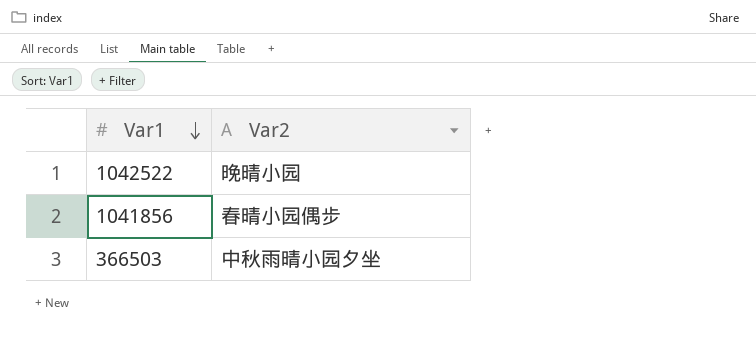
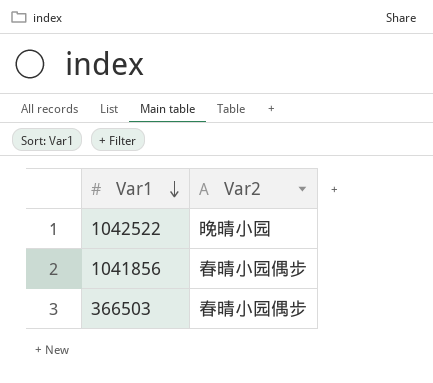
366503 | Var2: 中秋雨晴小园夕坐 -> 春晴小园偶步

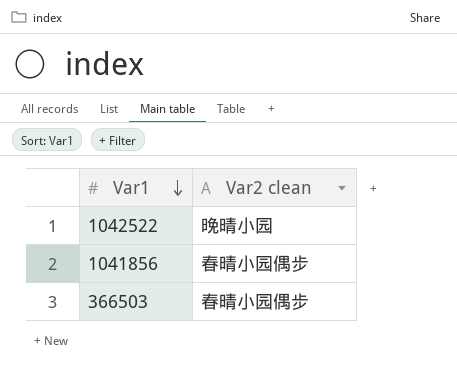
column name: Var2 -> Var2 clean

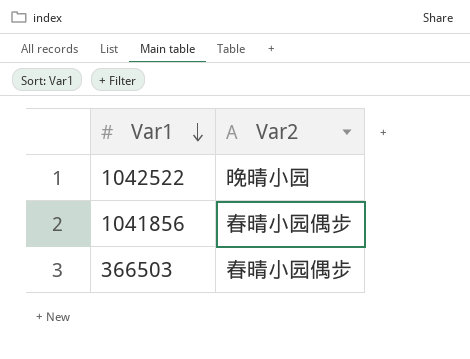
column name: Var2 clean -> Var2

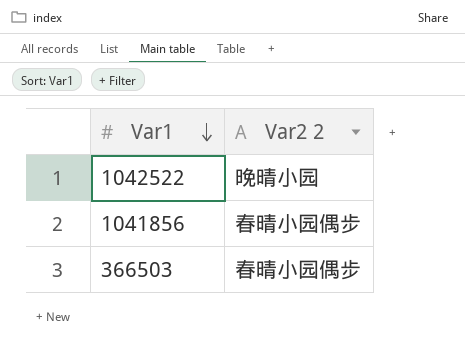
column name: Var2 -> Var2 2

